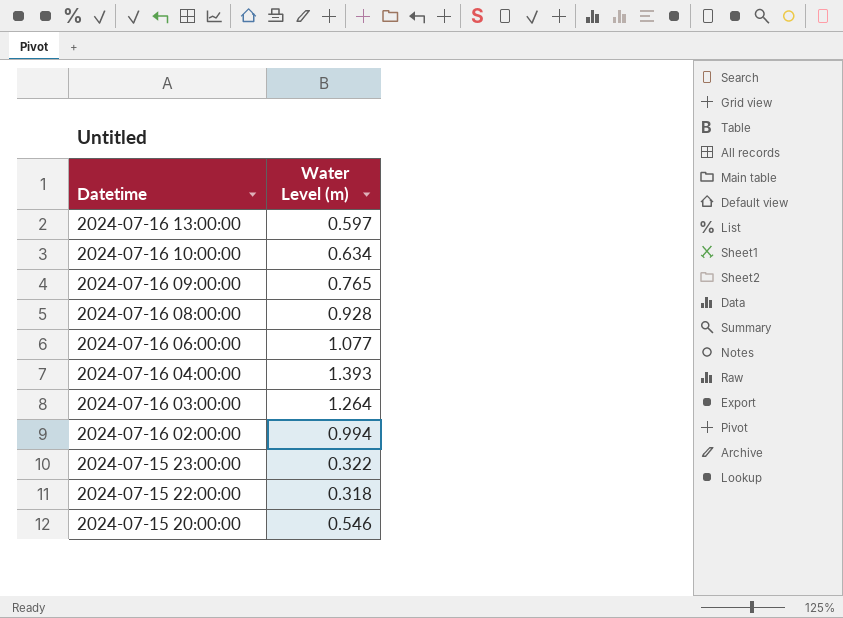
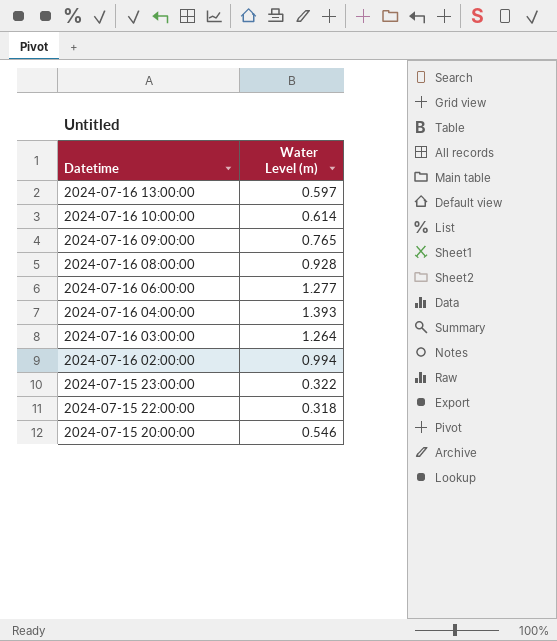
2024-07-16 10:00:00 | Water Level (m): 0.634 -> 0.614
2024-07-16 06:00:00 | Water Level (m): 1.077 -> 1.277

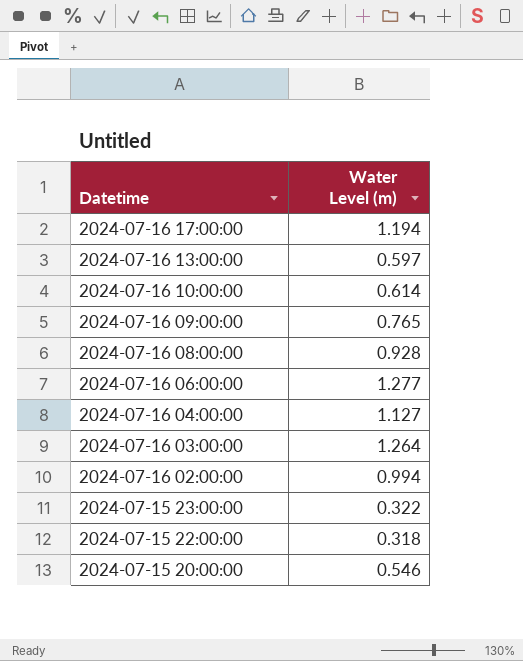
row 2024-07-16 17:00:00: none -> 1.194
2024-07-16 04:00:00 | Water Level (m): 1.393 -> 1.127

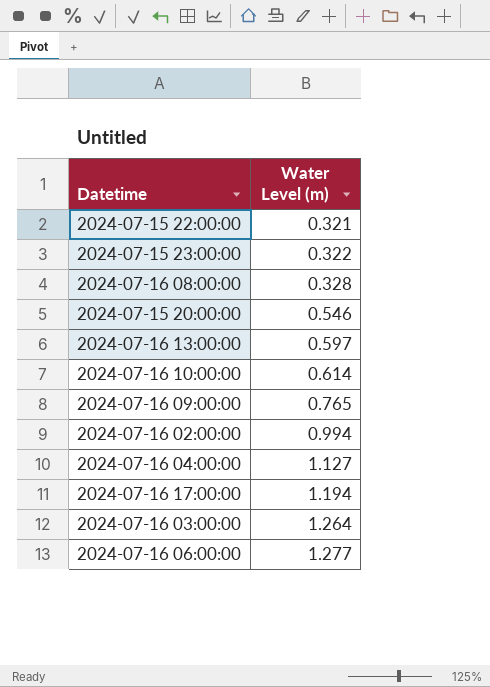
row order: Datetime descending -> Water Level (m) ascending
2024-07-15 22:00:00 | Water Level (m): 0.318 -> 0.321
2024-07-16 08:00:00 | Water Level (m): 0.928 -> 0.328

